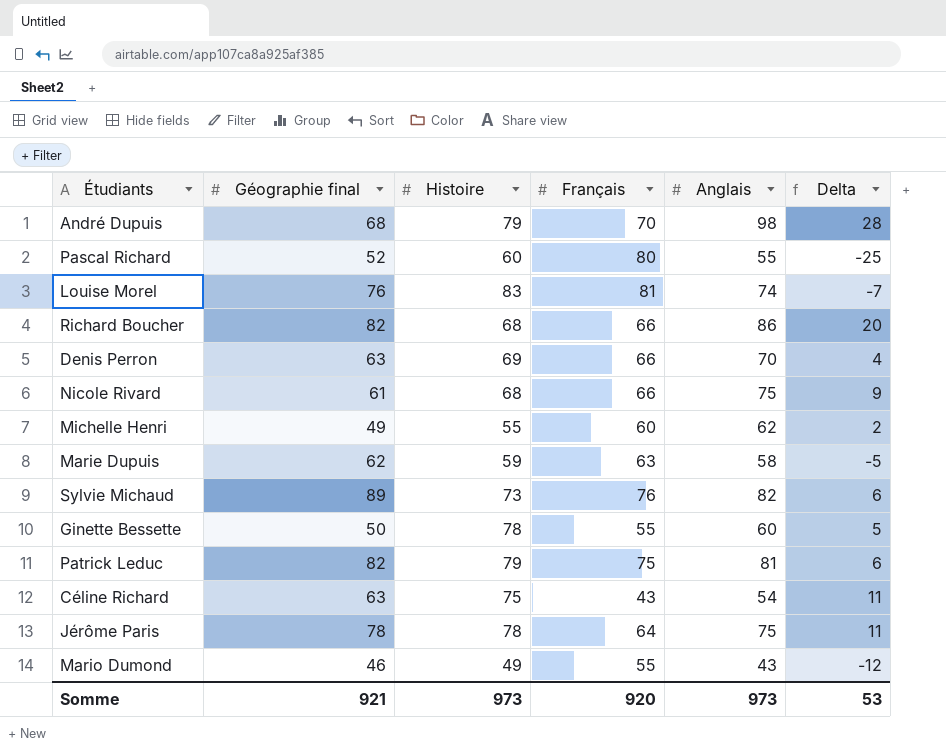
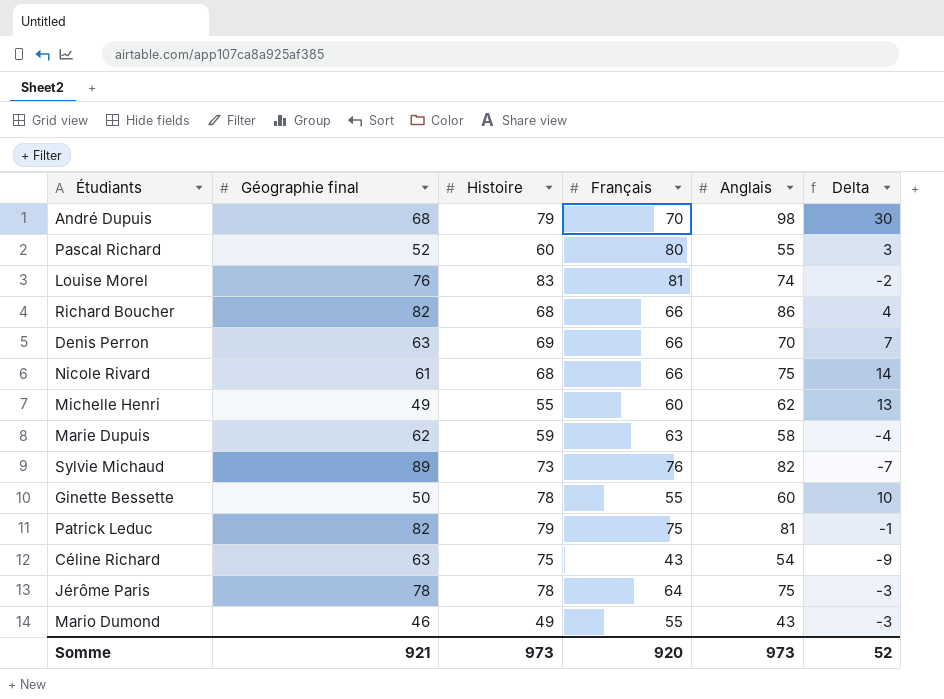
column Delta | formula: [Anglais] - [Français] -> [Anglais] - [Géographie final]
Somme | Delta: 53 -> 52

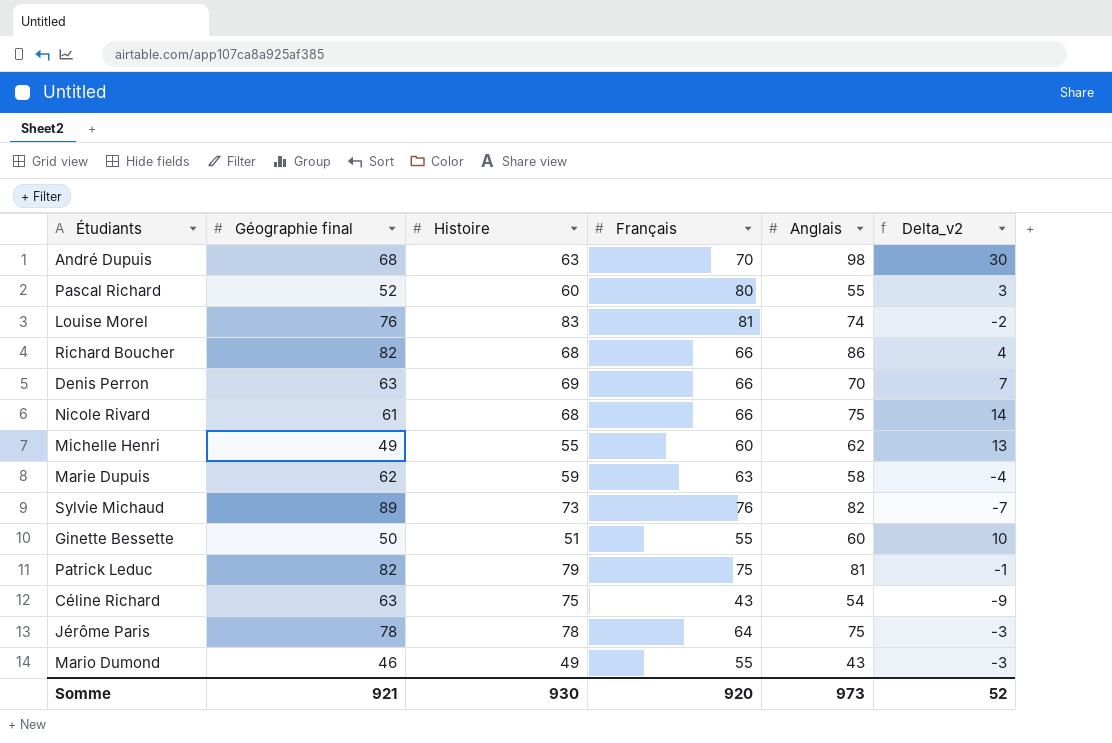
column name: Delta -> Delta_v2
André Dupuis | Histoire: 79 -> 63
Ginette Bessette | Histoire: 78 -> 51
Somme | Histoire: 973 -> 930

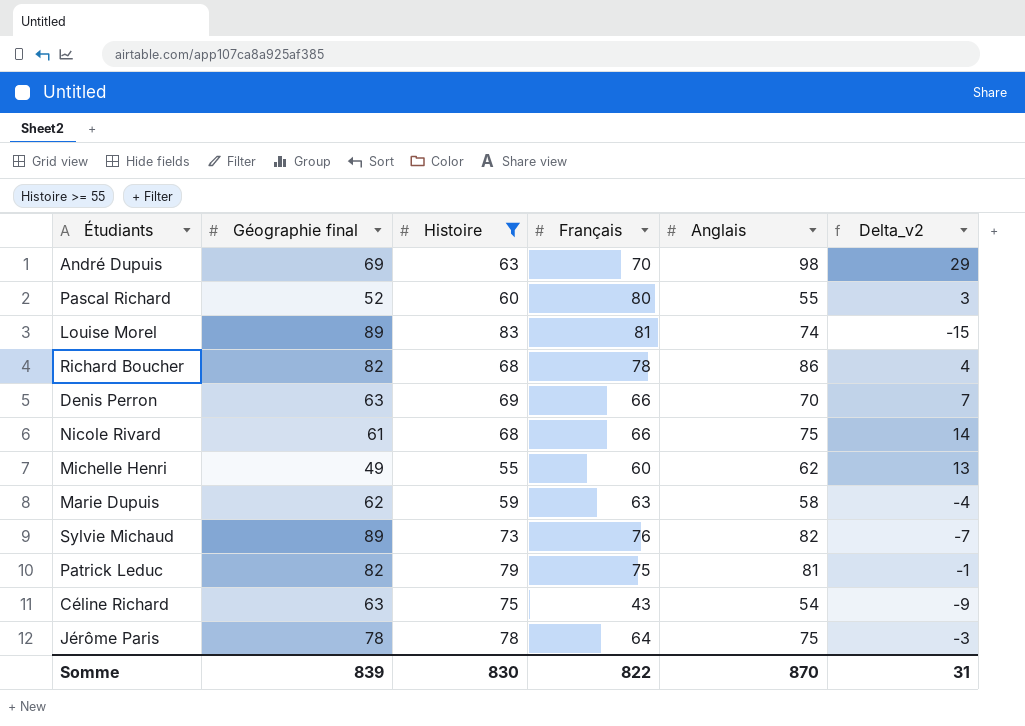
filter: none -> Histoire >= 55
André Dupuis | Géographie final: 68 -> 69
André Dupuis | Delta_v2: 30 -> 29
Louise Morel | Géographie final: 76 -> 89
Louise Morel | Delta_v2: -2 -> -15
Richard Boucher | Français: 66 -> 78
Somme | Géographie final: 921 -> 839
Somme | Histoire: 930 -> 830
Somme | Français: 920 -> 822
Somme | Anglais: 973 -> 870
Somme | Delta_v2: 52 -> 31

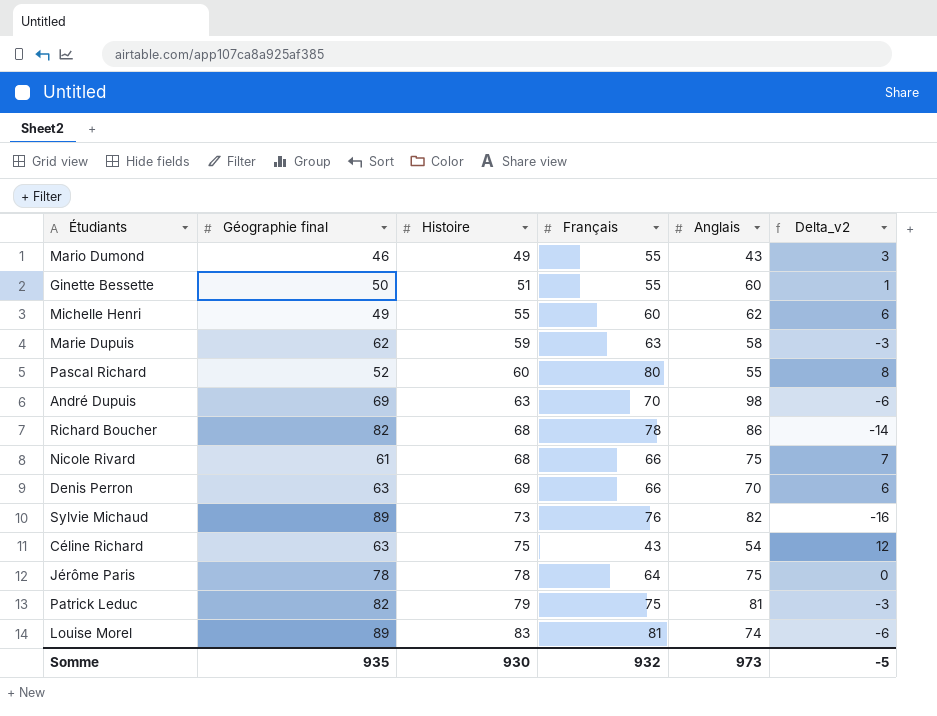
filter: Histoire >= 55 -> none
row order: none -> Histoire ascending
column Delta_v2 | formula: [Anglais] - [Géographie final] -> [Histoire] - [Géographie final]
Somme | Géographie final: 839 -> 935
Somme | Histoire: 830 -> 930
Somme | Français: 822 -> 932
Somme | Anglais: 870 -> 973
Somme | Delta_v2: 31 -> -5

